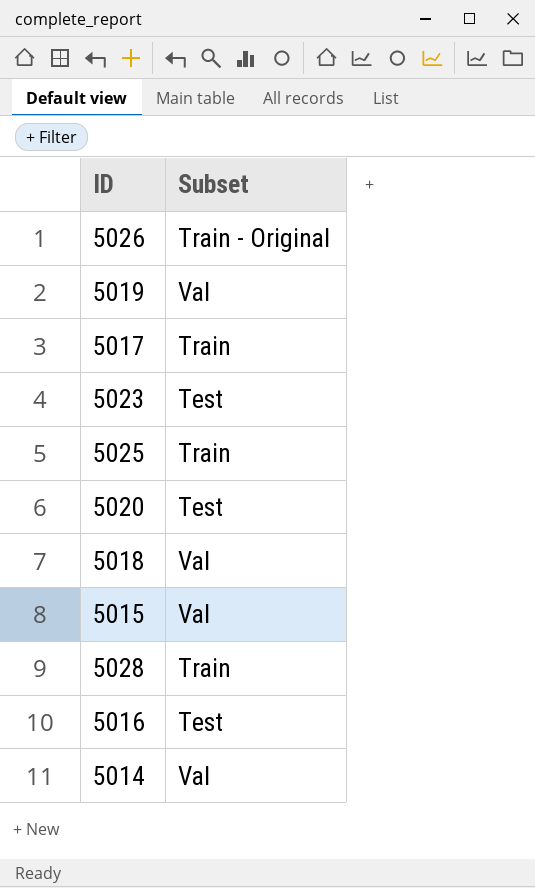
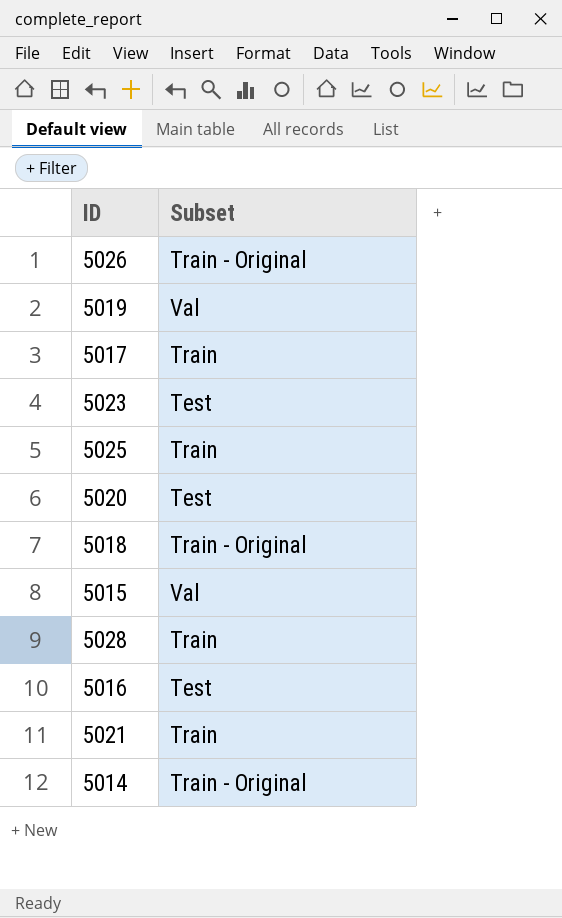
5018 | Subset: Val -> Train - Original
row 5021: none -> Train
5014 | Subset: Val -> Train - Original

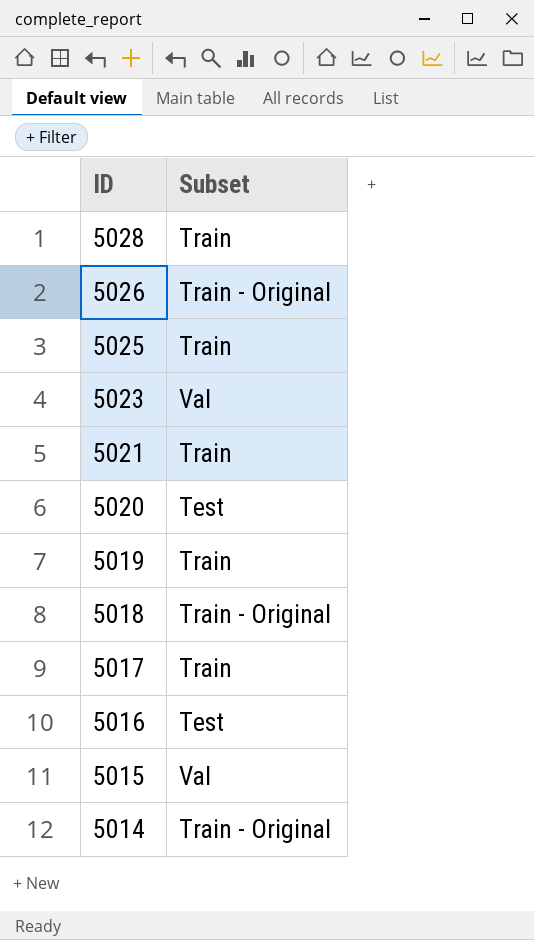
row order: none -> ID descending
5023 | Subset: Test -> Val
5019 | Subset: Val -> Train

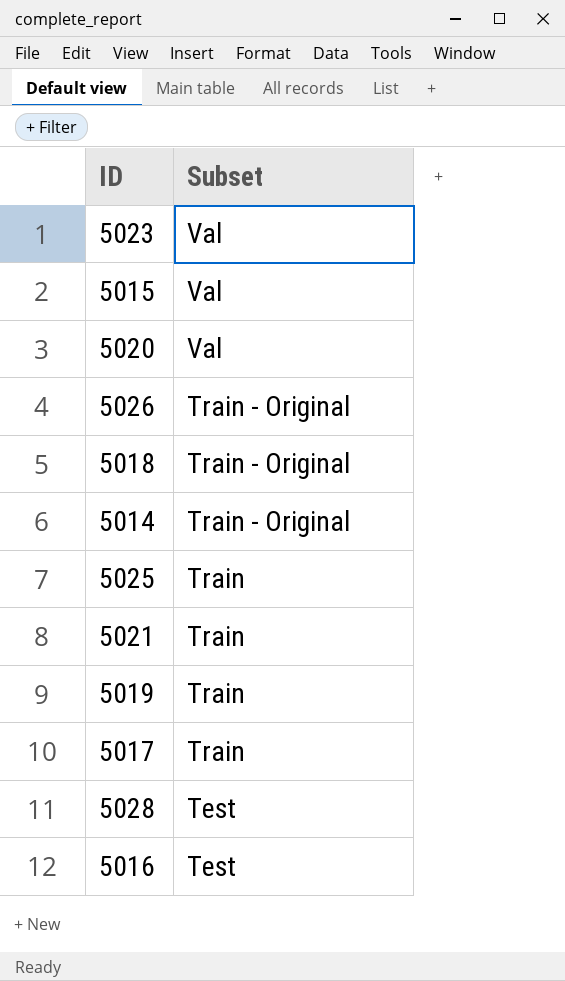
row order: ID descending -> Subset descending
5020 | Subset: Test -> Val
5028 | Subset: Train -> Test

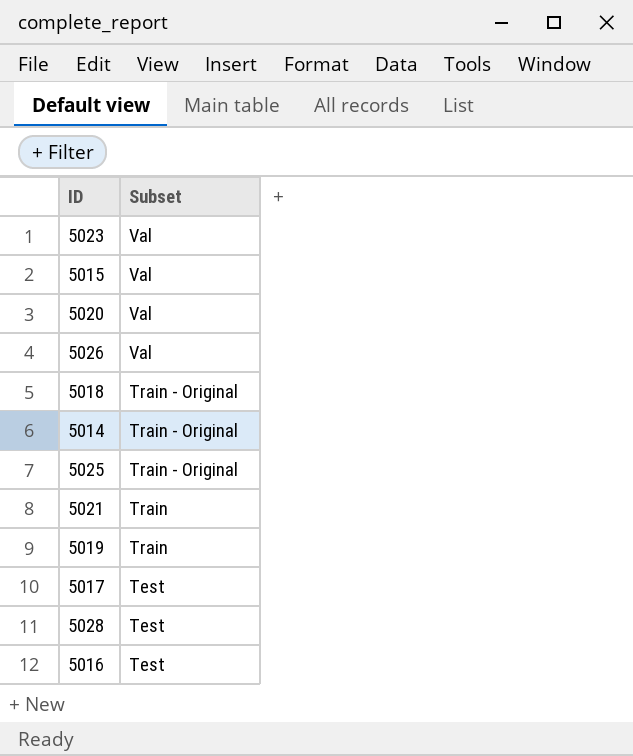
5026 | Subset: Train - Original -> Val
5025 | Subset: Train -> Train - Original
5017 | Subset: Train -> Test

